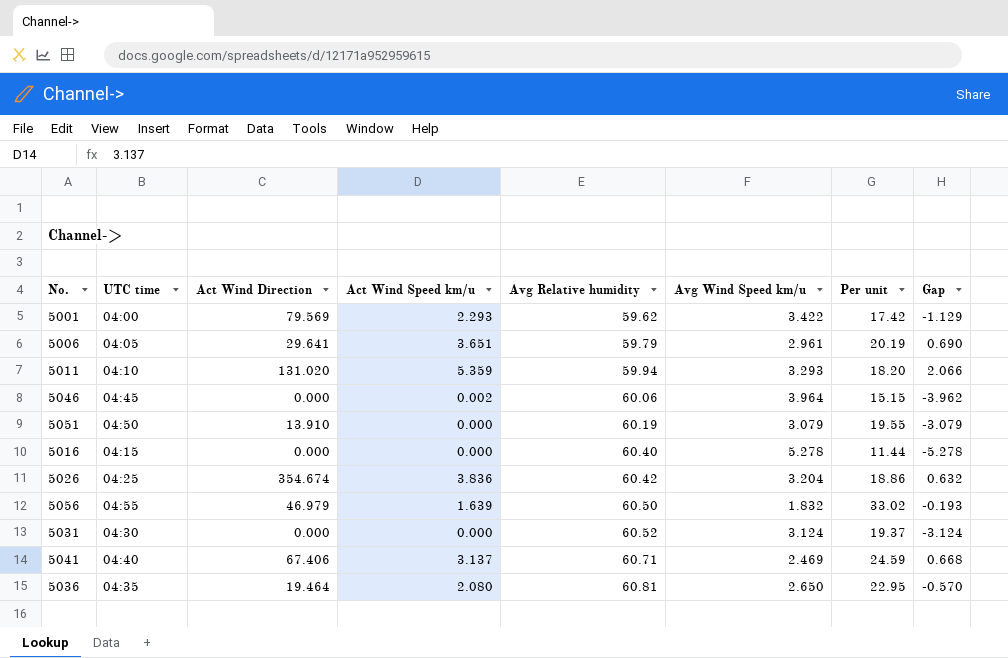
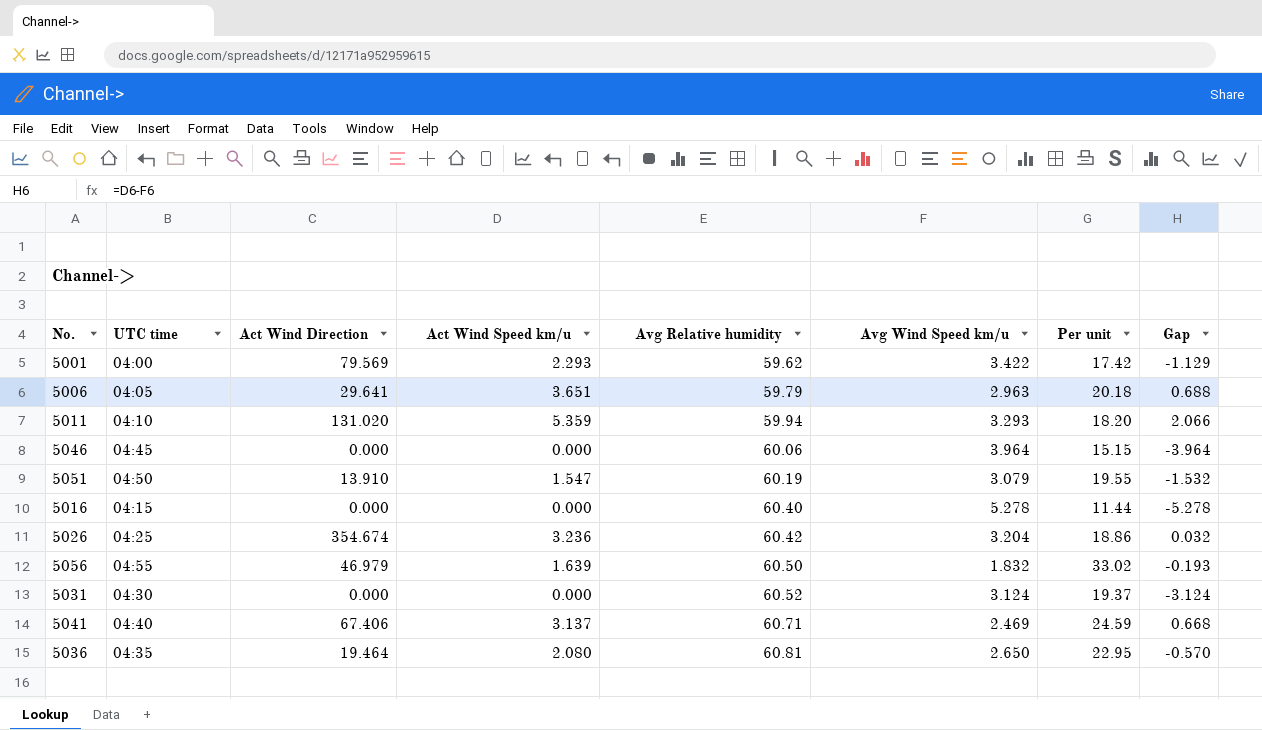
5006 | Avg Wind Speed km/u: 2.961 -> 2.963
5006 | Per unit: 20.19 -> 20.18
5006 | Gap: 0.690 -> 0.688
5046 | Act Wind Speed km/u: 0.002 -> 0.000
5046 | Gap: -3.962 -> -3.964
5051 | Act Wind Speed km/u: 0.000 -> 1.547
5051 | Gap: -3.079 -> -1.532
5026 | Act Wind Speed km/u: 3.836 -> 3.236
5026 | Gap: 0.632 -> 0.032

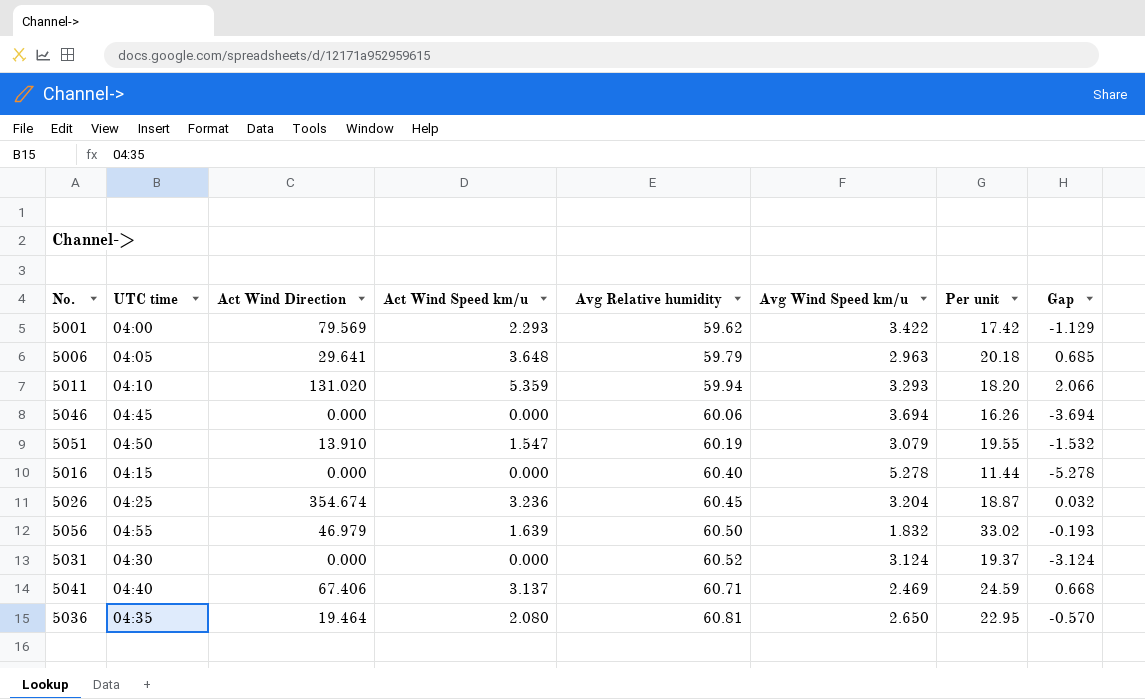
5006 | Act Wind Speed km/u: 3.651 -> 3.648
5006 | Gap: 0.688 -> 0.685
5046 | Avg Wind Speed km/u: 3.964 -> 3.694
5046 | Per unit: 15.15 -> 16.26
5046 | Gap: -3.964 -> -3.694
5026 | Avg Relative humidity: 60.42 -> 60.45
5026 | Per unit: 18.86 -> 18.87

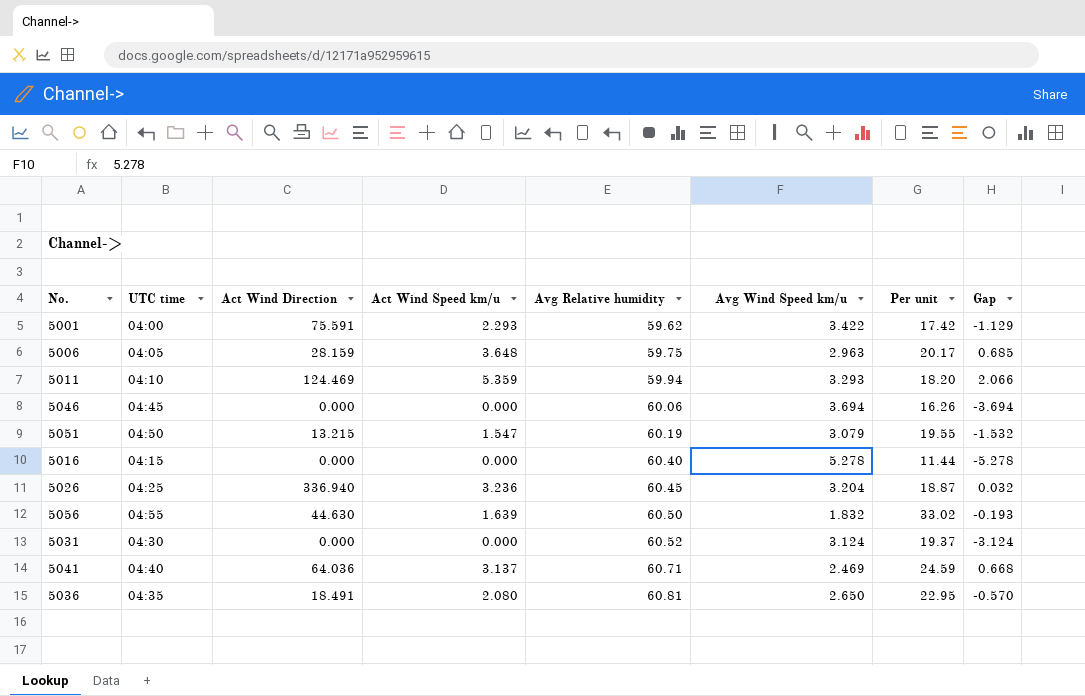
5001 | Act Wind Direction: 79.569 -> 75.591
5006 | Act Wind Direction: 29.641 -> 28.159
5006 | Avg Relative humidity: 59.79 -> 59.75
5006 | Per unit: 20.18 -> 20.17
5011 | Act Wind Direction: 131.020 -> 124.469
5051 | Act Wind Direction: 13.910 -> 13.215
5026 | Act Wind Direction: 354.674 -> 336.940
5056 | Act Wind Direction: 46.979 -> 44.630
5041 | Act Wind Direction: 67.406 -> 64.036
5036 | Act Wind Direction: 19.464 -> 18.491

